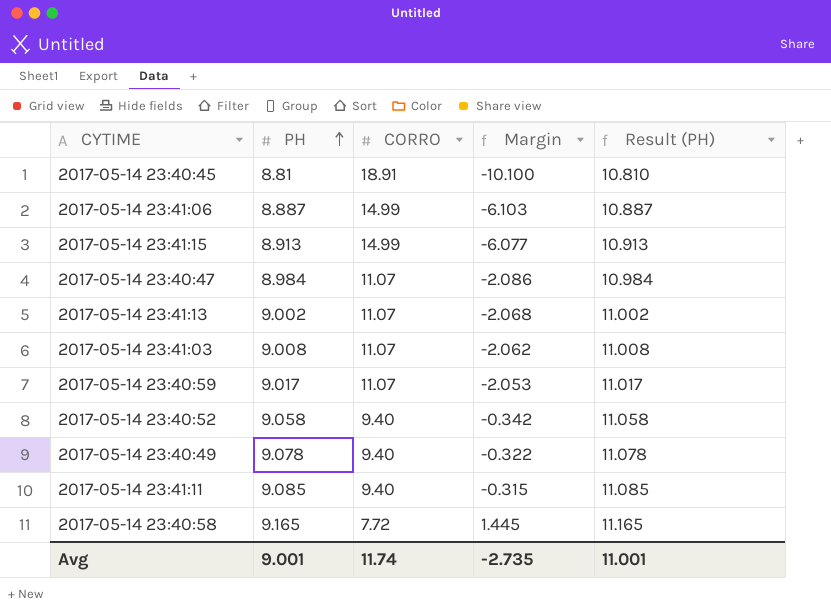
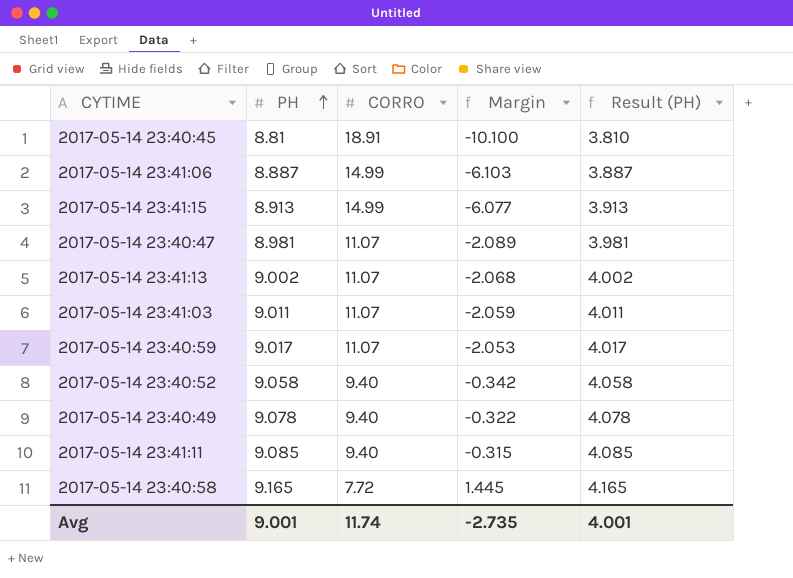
column Result (PH) | formula: [PH] + 2 -> [PH] - 5
2017-05-14 23:40:47 | PH: 8.984 -> 8.981
2017-05-14 23:40:47 | Margin: -2.086 -> -2.089
2017-05-14 23:41:03 | PH: 9.008 -> 9.011
2017-05-14 23:41:03 | Margin: -2.062 -> -2.059
Avg | Result (PH): 11.001 -> 4.001

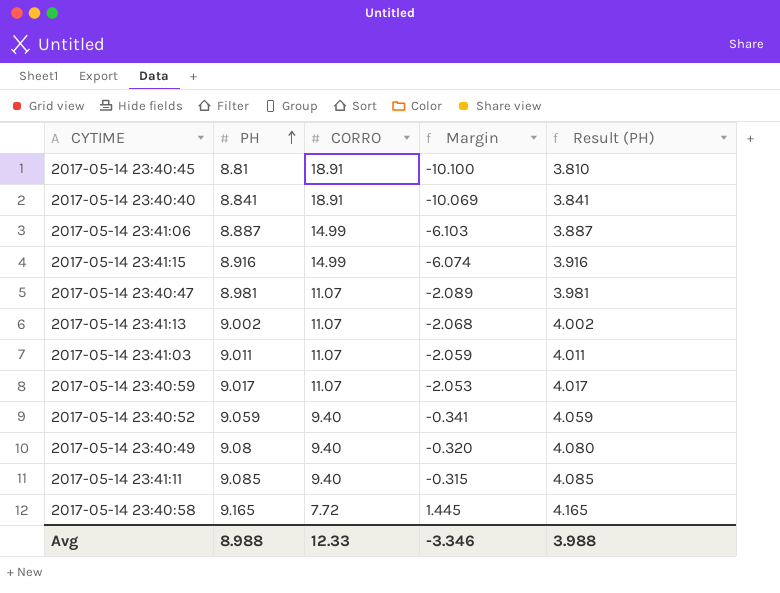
row 2017-05-14 23:40:40: none -> 8.841 | 18.91 | -10.069 | 3.841
2017-05-14 23:41:15 | PH: 8.913 -> 8.916
2017-05-14 23:41:15 | Margin: -6.077 -> -6.074
2017-05-14 23:41:15 | Result (PH): 3.913 -> 3.916
2017-05-14 23:40:52 | PH: 9.058 -> 9.059
2017-05-14 23:40:52 | Margin: -0.342 -> -0.341
2017-05-14 23:40:52 | Result (PH): 4.058 -> 4.059
2017-05-14 23:40:49 | PH: 9.078 -> 9.08
2017-05-14 23:40:49 | Margin: -0.322 -> -0.320
2017-05-14 23:40:49 | Result (PH): 4.078 -> 4.080
Avg | PH: 9.001 -> 8.988
Avg | CORRO: 11.74 -> 12.33
Avg | Margin: -2.735 -> -3.346
Avg | Result (PH): 4.001 -> 3.988

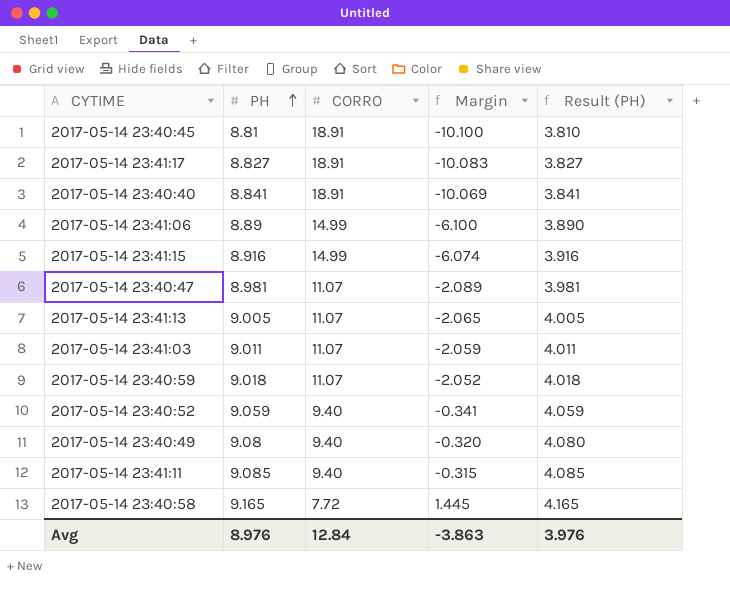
row 2017-05-14 23:41:17: none -> 8.827 | 18.91 | -10.083 | 3.827
2017-05-14 23:41:06 | PH: 8.887 -> 8.89
2017-05-14 23:41:06 | Margin: -6.103 -> -6.100
2017-05-14 23:41:06 | Result (PH): 3.887 -> 3.890
2017-05-14 23:41:13 | PH: 9.002 -> 9.005
2017-05-14 23:41:13 | Margin: -2.068 -> -2.065
2017-05-14 23:41:13 | Result (PH): 4.002 -> 4.005
2017-05-14 23:40:59 | PH: 9.017 -> 9.018
2017-05-14 23:40:59 | Margin: -2.053 -> -2.052
2017-05-14 23:40:59 | Result (PH): 4.017 -> 4.018
Avg | PH: 8.988 -> 8.976
Avg | CORRO: 12.33 -> 12.84
Avg | Margin: -3.346 -> -3.863
Avg | Result (PH): 3.988 -> 3.976

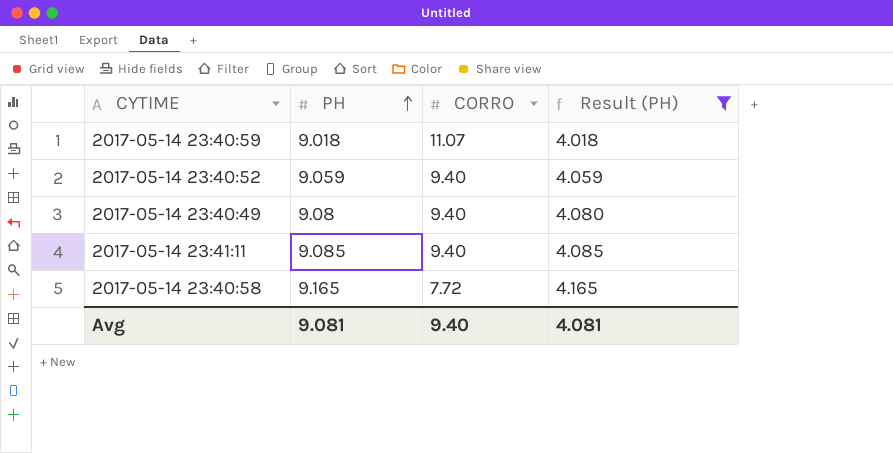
filter: none -> Result (PH) >= 4.018
column Margin | formula: [PH] - [CORRO] -> none
Avg | PH: 8.976 -> 9.081
Avg | CORRO: 12.84 -> 9.40
Avg | Result (PH): 3.976 -> 4.081

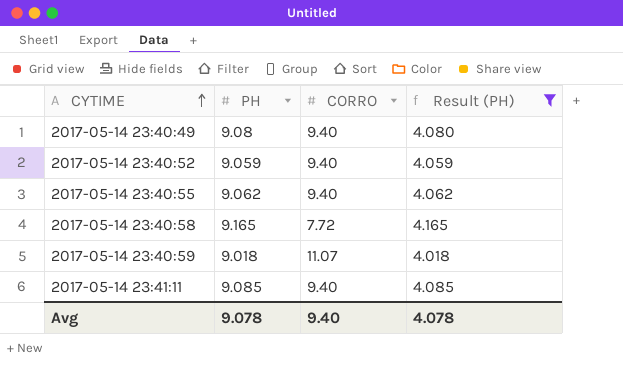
row order: PH ascending -> CYTIME ascending
row 2017-05-14 23:40:55: none -> 9.062 | 9.40 | 4.062
Avg | PH: 9.081 -> 9.078
Avg | Result (PH): 4.081 -> 4.078

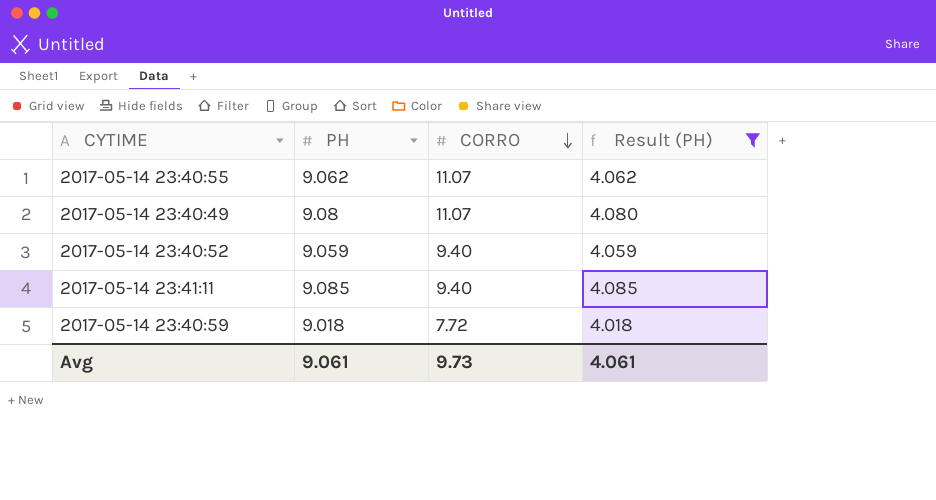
row order: CYTIME ascending -> CORRO descending
row 2017-05-14 23:40:58: 9.165 | 7.72 | 4.165 -> none
2017-05-14 23:40:55 | CORRO: 9.40 -> 11.07
2017-05-14 23:40:49 | CORRO: 9.40 -> 11.07
2017-05-14 23:40:59 | CORRO: 11.07 -> 7.72
Avg | PH: 9.078 -> 9.061
Avg | CORRO: 9.40 -> 9.73
Avg | Result (PH): 4.078 -> 4.061

